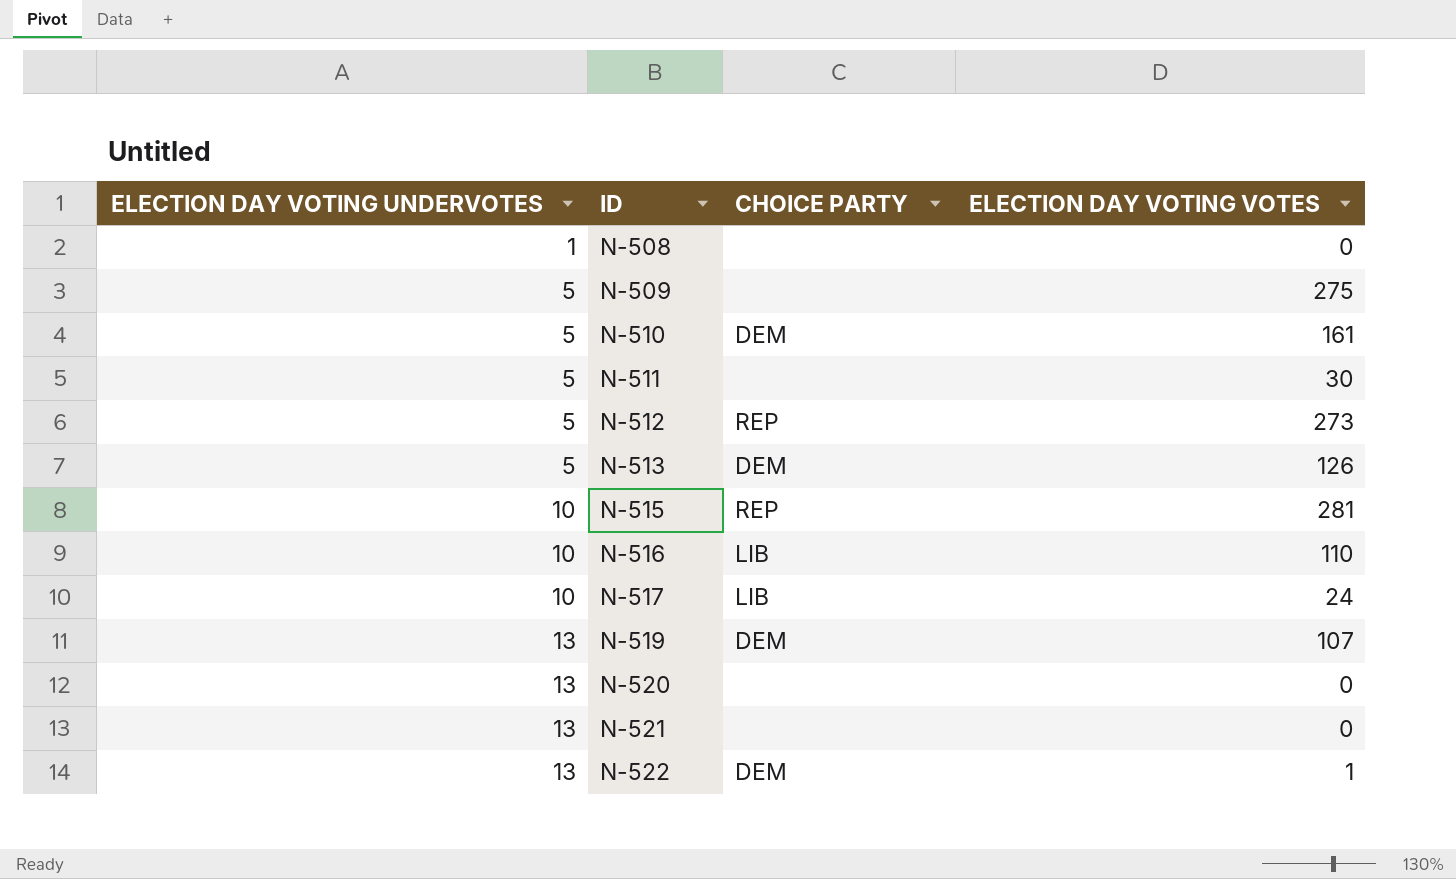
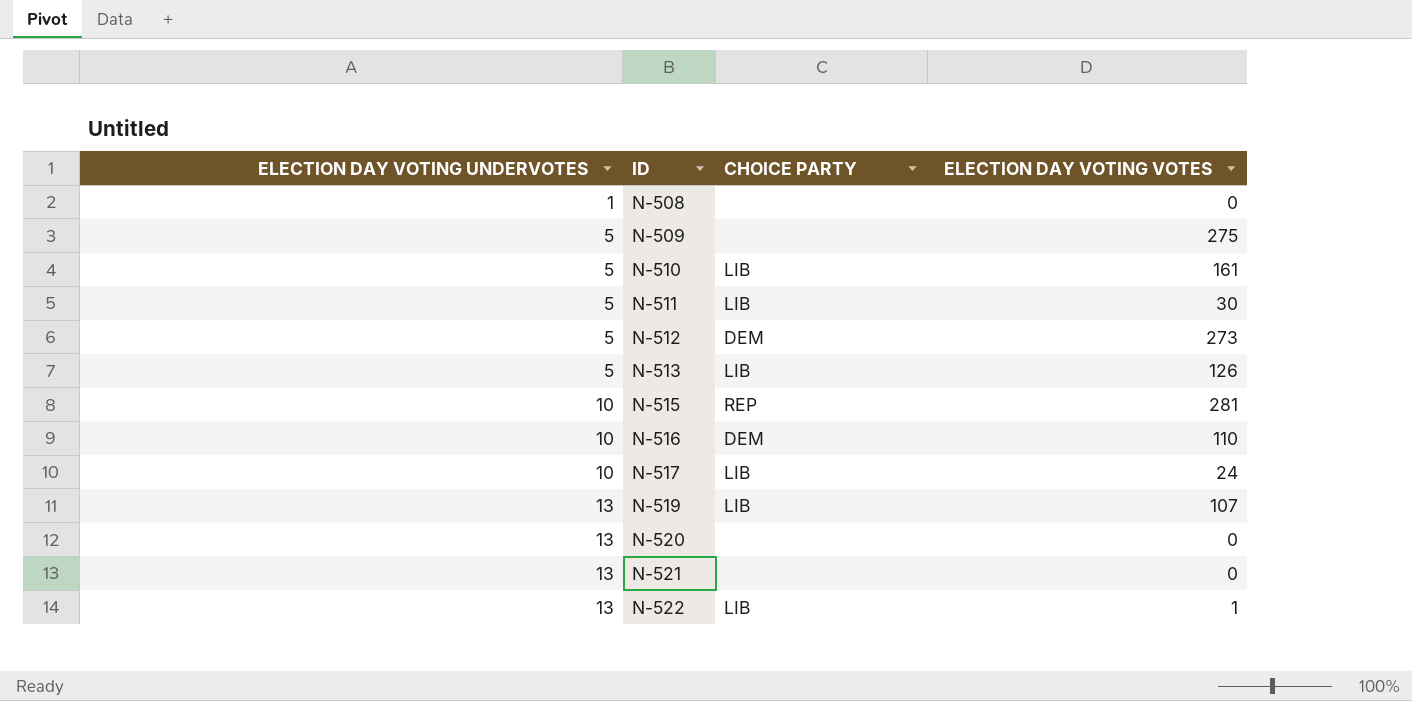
N-510 | CHOICE PARTY: DEM -> LIB
N-511 | CHOICE PARTY: none -> LIB
N-512 | CHOICE PARTY: REP -> DEM
N-513 | CHOICE PARTY: DEM -> LIB
N-516 | CHOICE PARTY: LIB -> DEM
N-519 | CHOICE PARTY: DEM -> LIB
N-522 | CHOICE PARTY: DEM -> LIB

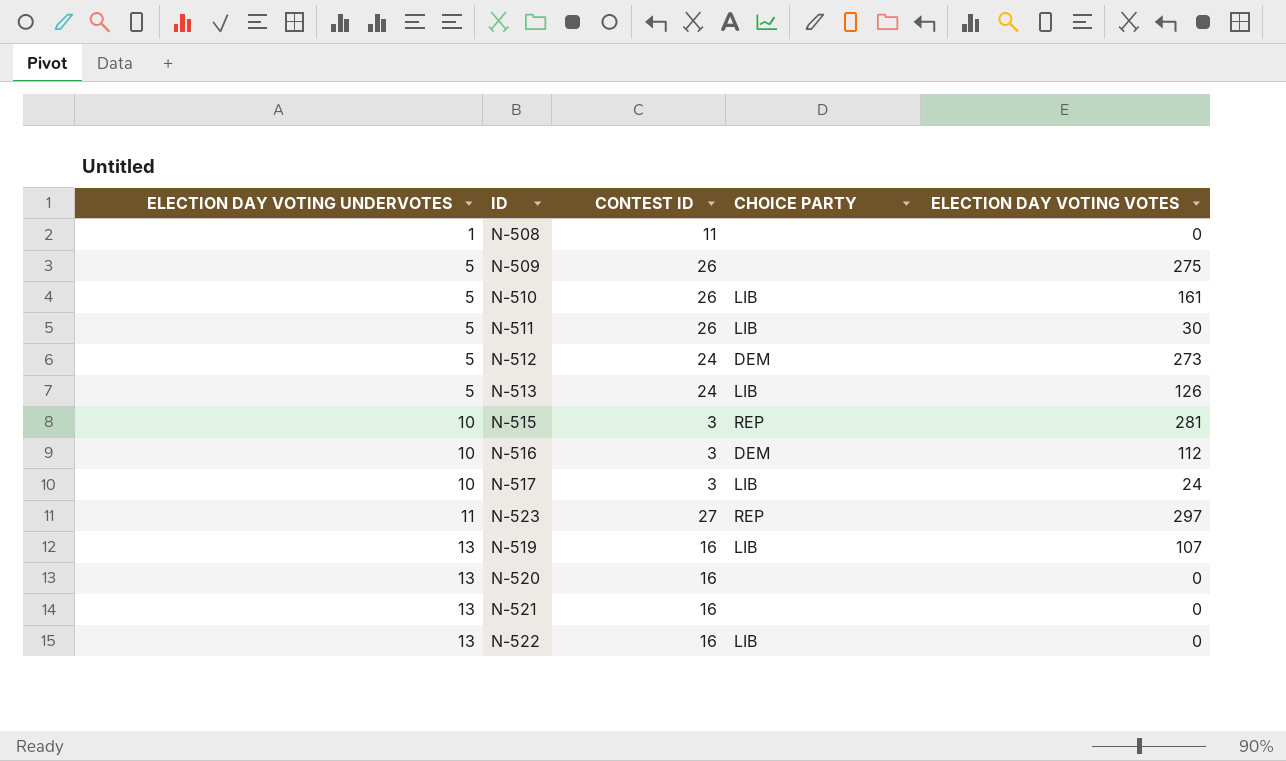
column CONTEST ID | position: none -> 3
N-516 | ELECTION DAY VOTING VOTES: 110 -> 112
row N-523: none -> 11 | 27 | REP | 297
N-522 | ELECTION DAY VOTING VOTES: 1 -> 0

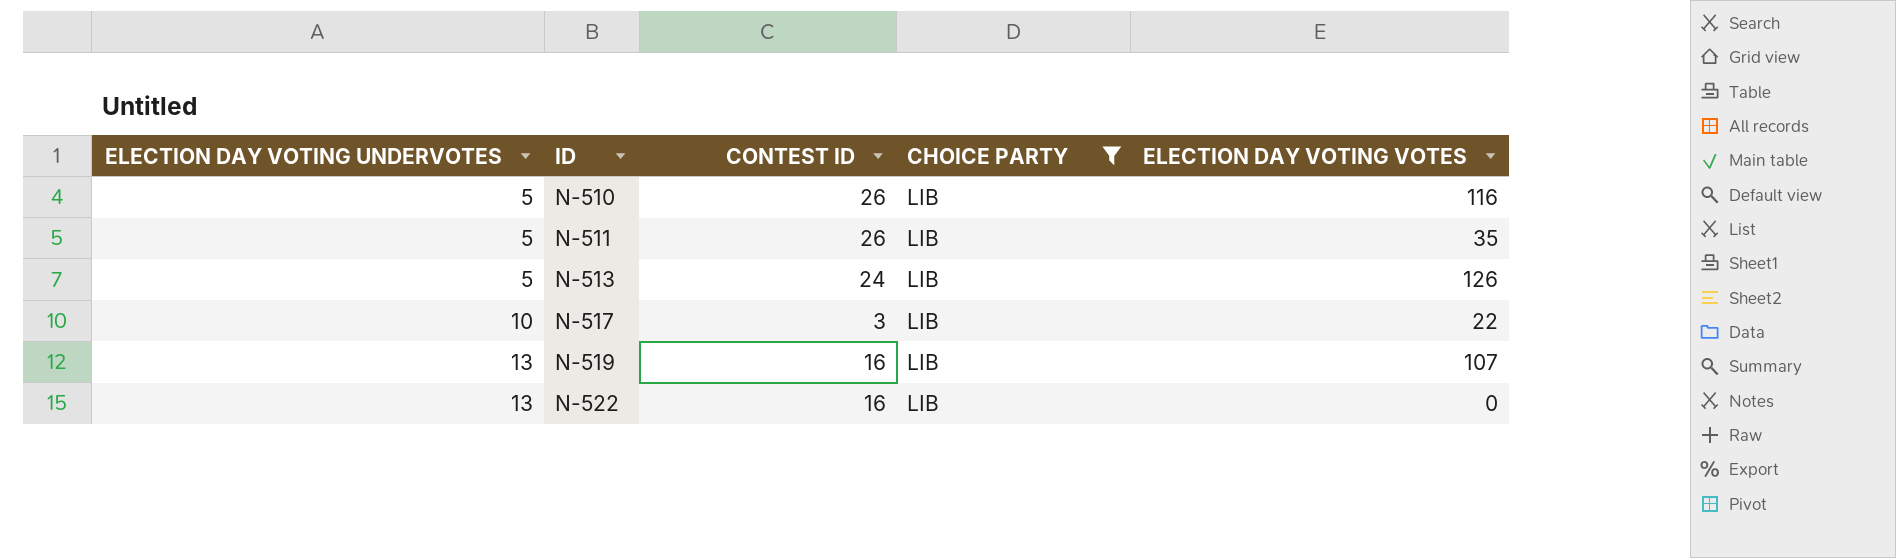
filter: none -> CHOICE PARTY = LIB
N-510 | ELECTION DAY VOTING VOTES: 161 -> 116
N-511 | ELECTION DAY VOTING VOTES: 30 -> 35
N-517 | ELECTION DAY VOTING VOTES: 24 -> 22

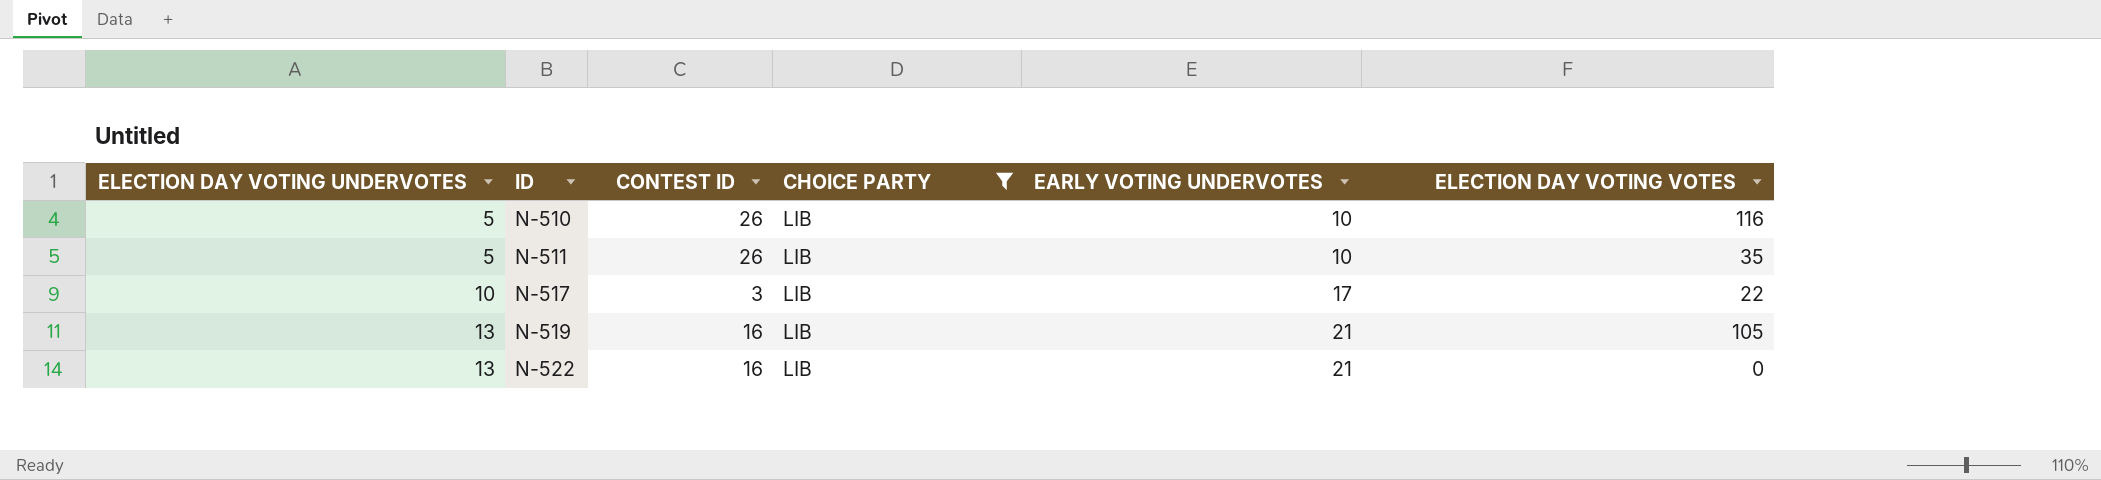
column EARLY VOTING UNDERVOTES | position: none -> 5
row N-513: 5 | 24 | LIB | 126 -> none
N-519 | ELECTION DAY VOTING VOTES: 107 -> 105

